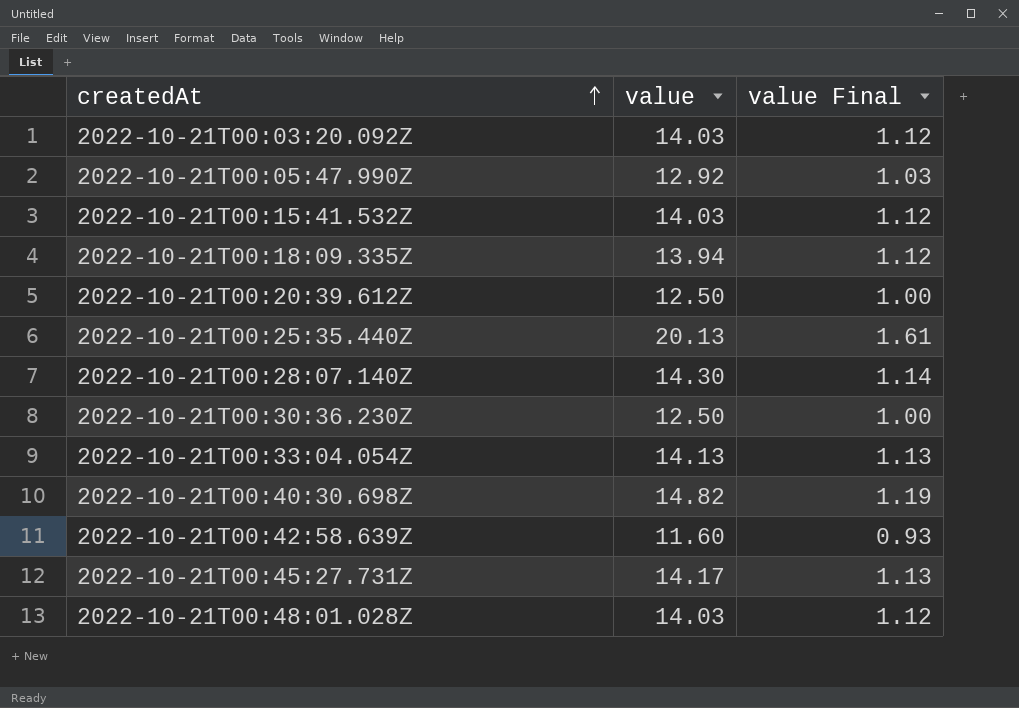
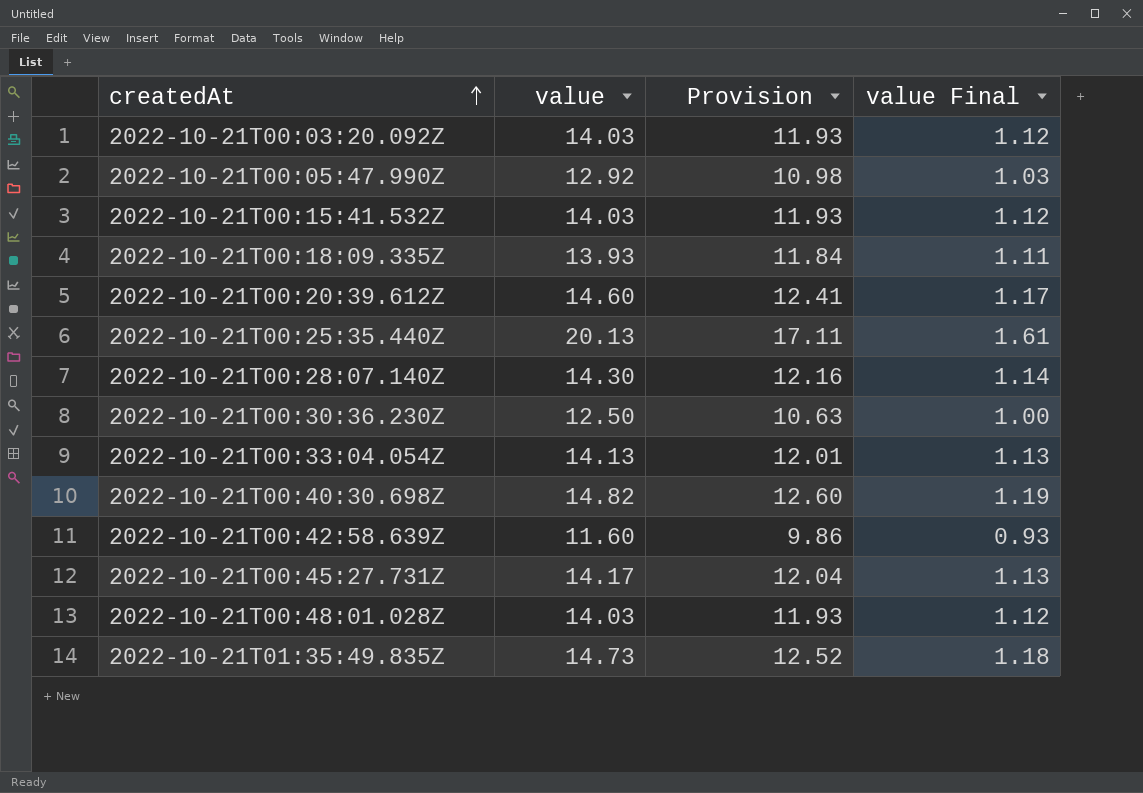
column Provision | formula: none -> [value] * 0.85
2022-10-21T00:18:09.335Z | value: 13.94 -> 13.93
2022-10-21T00:18:09.335Z | value Final: 1.12 -> 1.11
2022-10-21T00:20:39.612Z | value: 12.50 -> 14.60
2022-10-21T00:20:39.612Z | value Final: 1.00 -> 1.17
row 2022-10-21T01:35:49.835Z: none -> 14.73 | 12.52 | 1.18

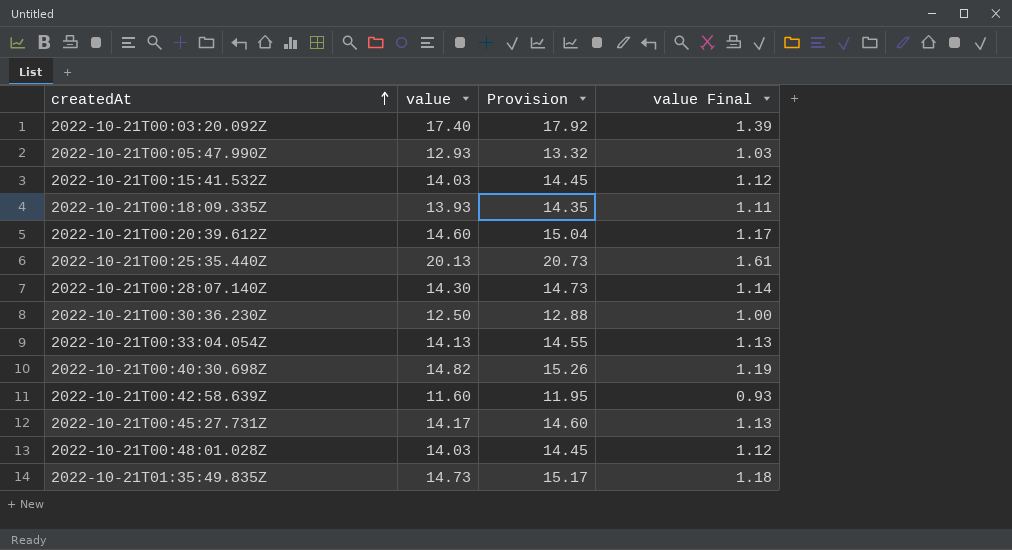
column Provision | formula: [value] * 0.85 -> [value] * 1.03
2022-10-21T00:03:20.092Z | value: 14.03 -> 17.40
2022-10-21T00:03:20.092Z | value Final: 1.12 -> 1.39
2022-10-21T00:05:47.990Z | value: 12.92 -> 12.93

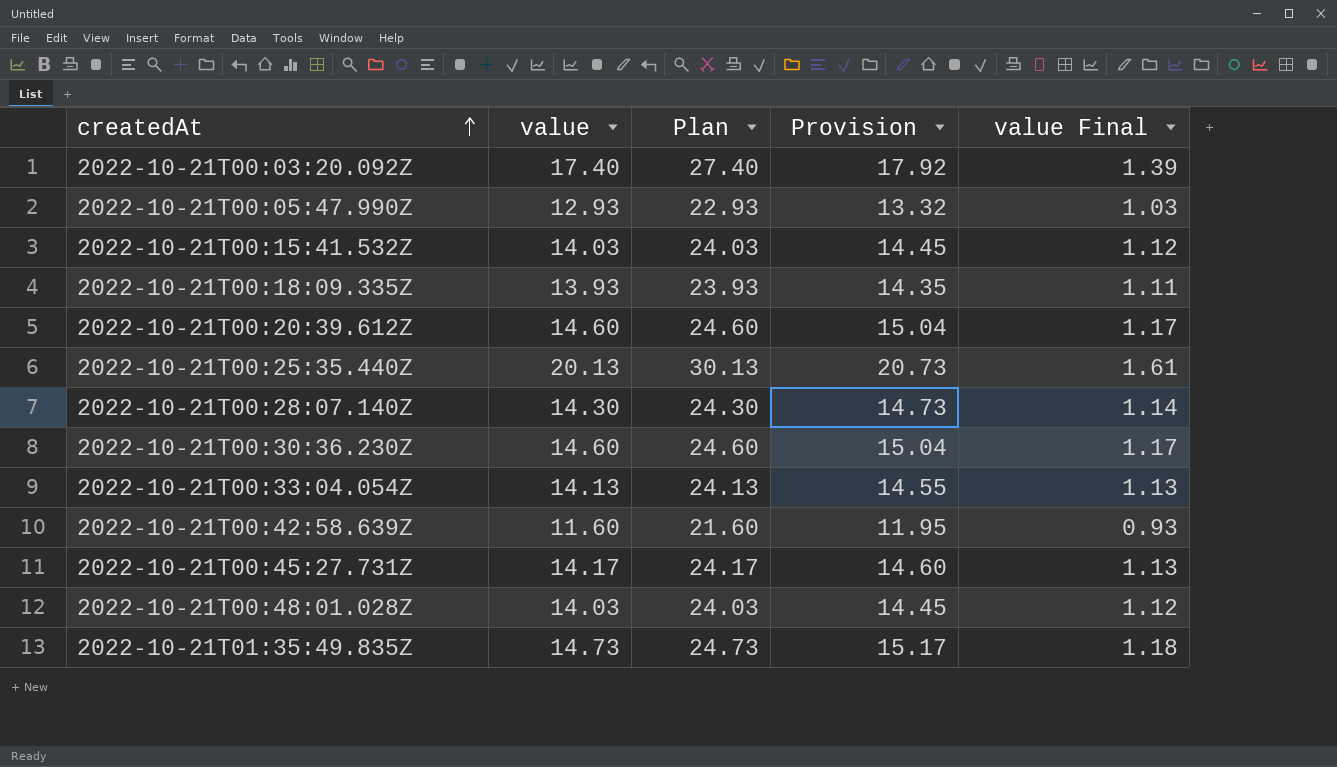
column Plan | formula: none -> [value] + 10
row 2022-10-21T00:40:30.698Z: 14.82 | 15.26 | 1.19 -> none
2022-10-21T00:30:36.230Z | value: 12.50 -> 14.60
2022-10-21T00:30:36.230Z | Provision: 12.88 -> 15.04
2022-10-21T00:30:36.230Z | value Final: 1.00 -> 1.17

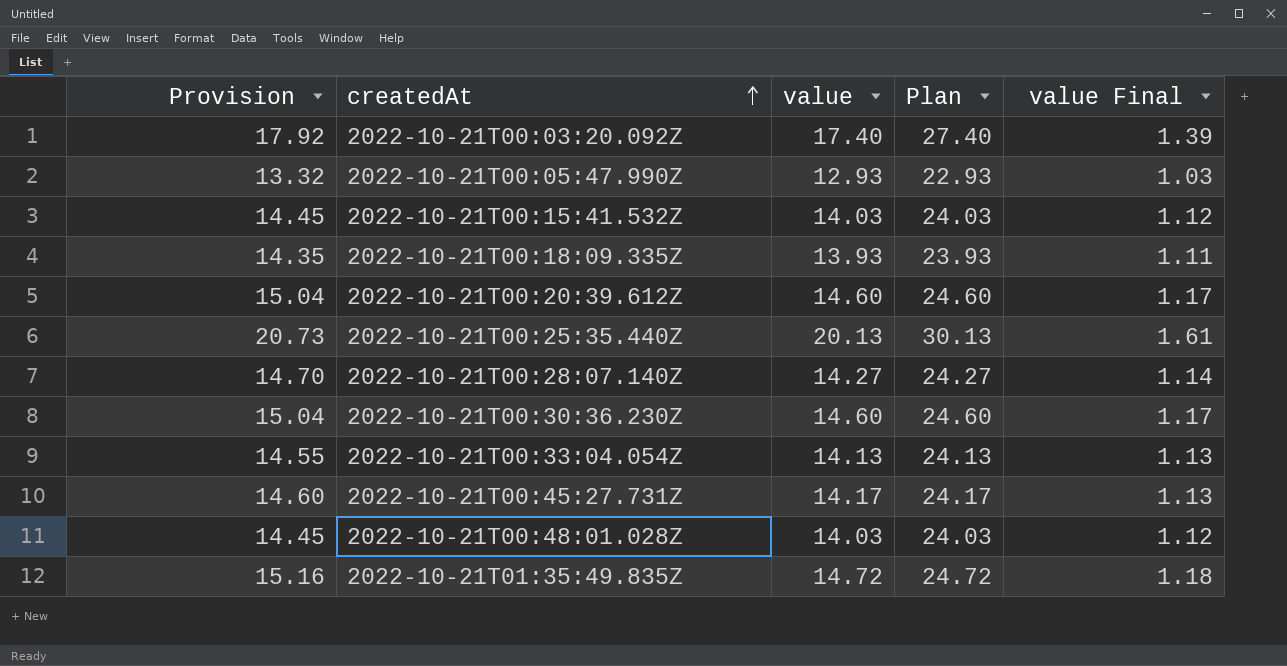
column Provision | position: 4 -> 1
row 2022-10-21T00:42:58.639Z: 11.60 | 21.60 | 11.95 | 0.93 -> none
2022-10-21T00:28:07.140Z | Provision: 14.73 -> 14.70
2022-10-21T00:28:07.140Z | value: 14.30 -> 14.27
2022-10-21T00:28:07.140Z | Plan: 24.30 -> 24.27
2022-10-21T01:35:49.835Z | Provision: 15.17 -> 15.16
2022-10-21T01:35:49.835Z | value: 14.73 -> 14.72
2022-10-21T01:35:49.835Z | Plan: 24.73 -> 24.72

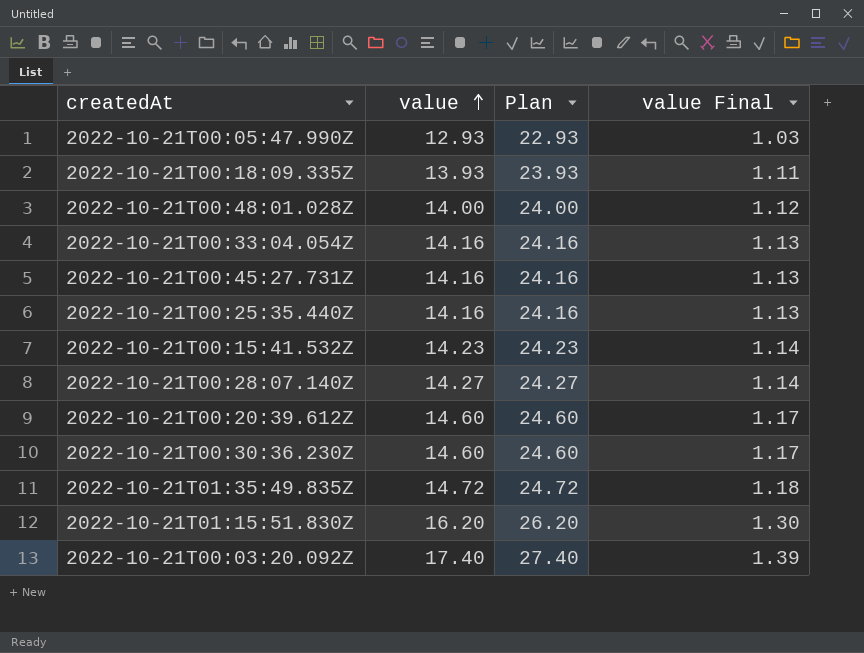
row order: createdAt ascending -> value ascending
column Provision | formula: [value] * 1.03 -> none
2022-10-21T00:48:01.028Z | value: 14.03 -> 14.00
2022-10-21T00:48:01.028Z | Plan: 24.03 -> 24.00
2022-10-21T00:33:04.054Z | value: 14.13 -> 14.16
2022-10-21T00:33:04.054Z | Plan: 24.13 -> 24.16
2022-10-21T00:45:27.731Z | value: 14.17 -> 14.16
2022-10-21T00:45:27.731Z | Plan: 24.17 -> 24.16
2022-10-21T00:25:35.440Z | value: 20.13 -> 14.16
2022-10-21T00:25:35.440Z | Plan: 30.13 -> 24.16
2022-10-21T00:25:35.440Z | value Final: 1.61 -> 1.13
2022-10-21T00:15:41.532Z | value: 14.03 -> 14.23
2022-10-21T00:15:41.532Z | Plan: 24.03 -> 24.23
2022-10-21T00:15:41.532Z | value Final: 1.12 -> 1.14
row 2022-10-21T01:15:51.830Z: none -> 16.20 | 26.20 | 1.30

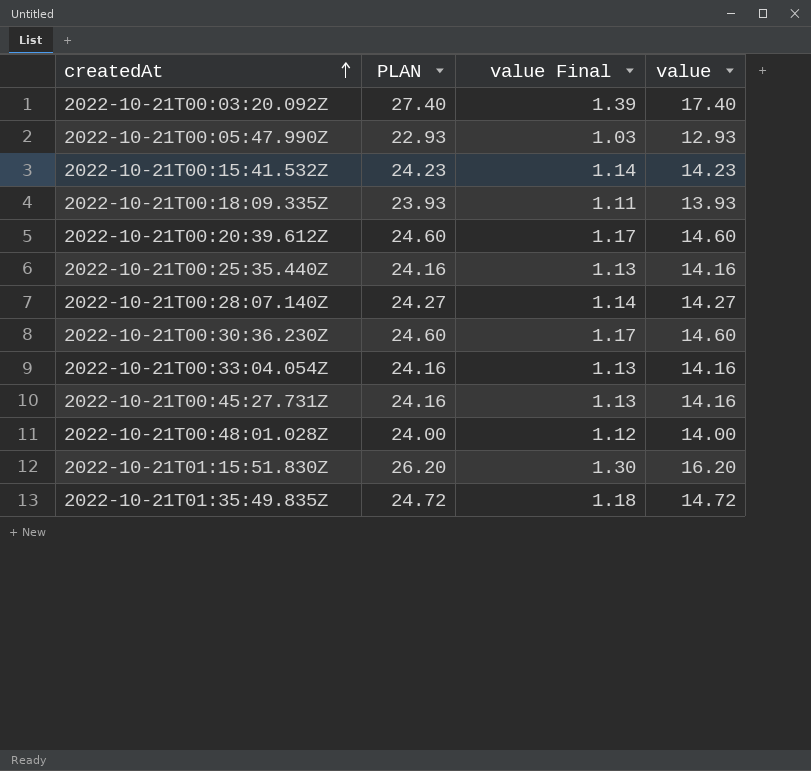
row order: value ascending -> createdAt ascending
column name: Plan -> PLAN
column value | position: 2 -> 4

